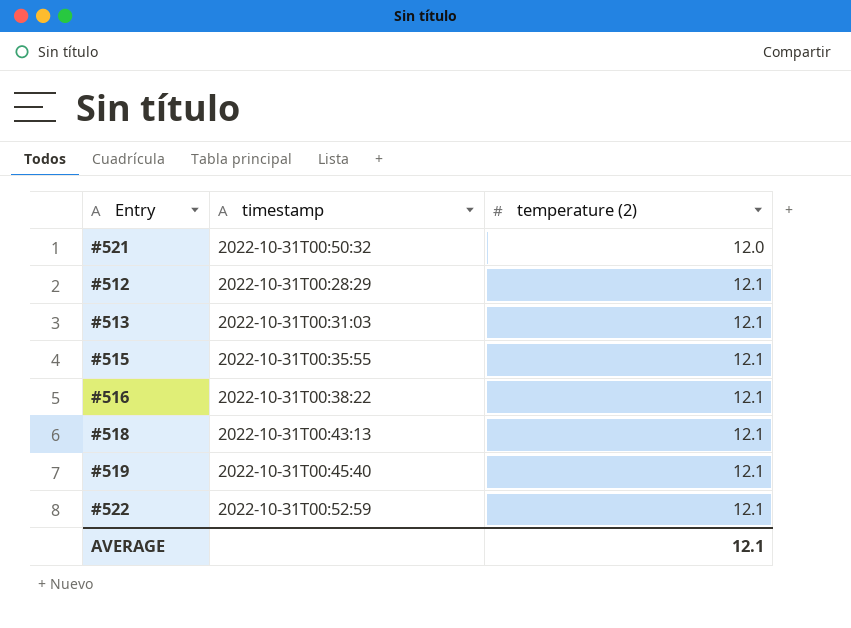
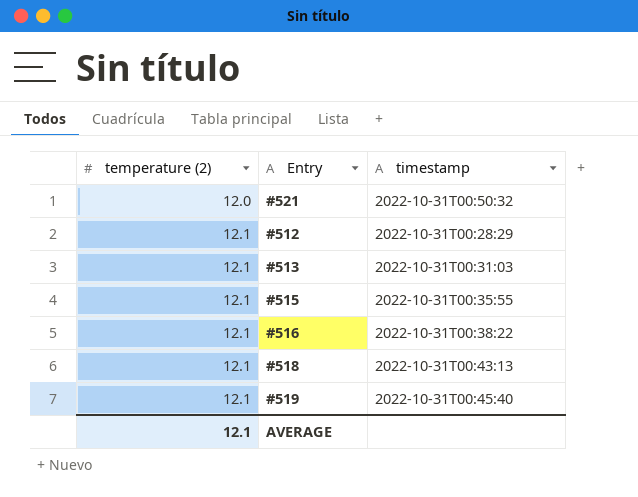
column temperature (2) | position: 3 -> 1
row #522: 2022-10-31T00:52:59 | 12.1 -> none

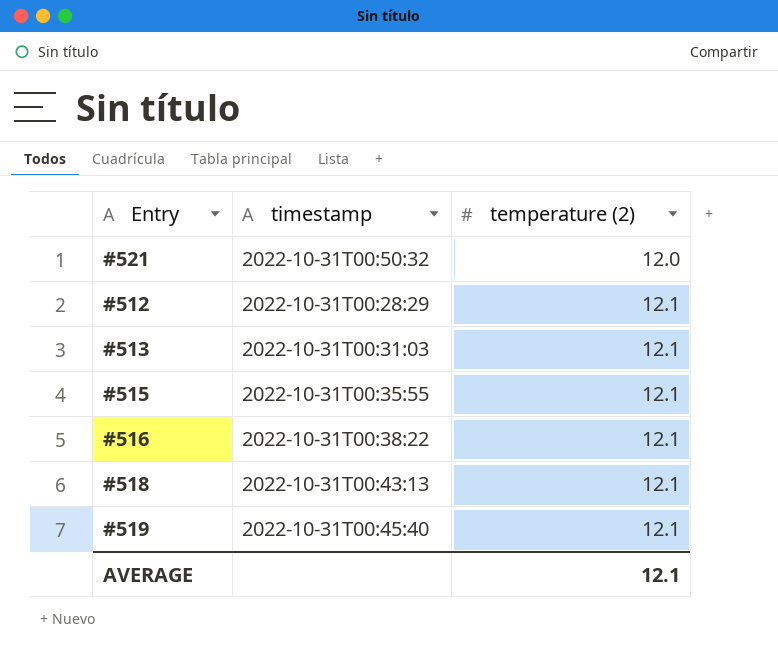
column temperature (2) | position: 1 -> 3

